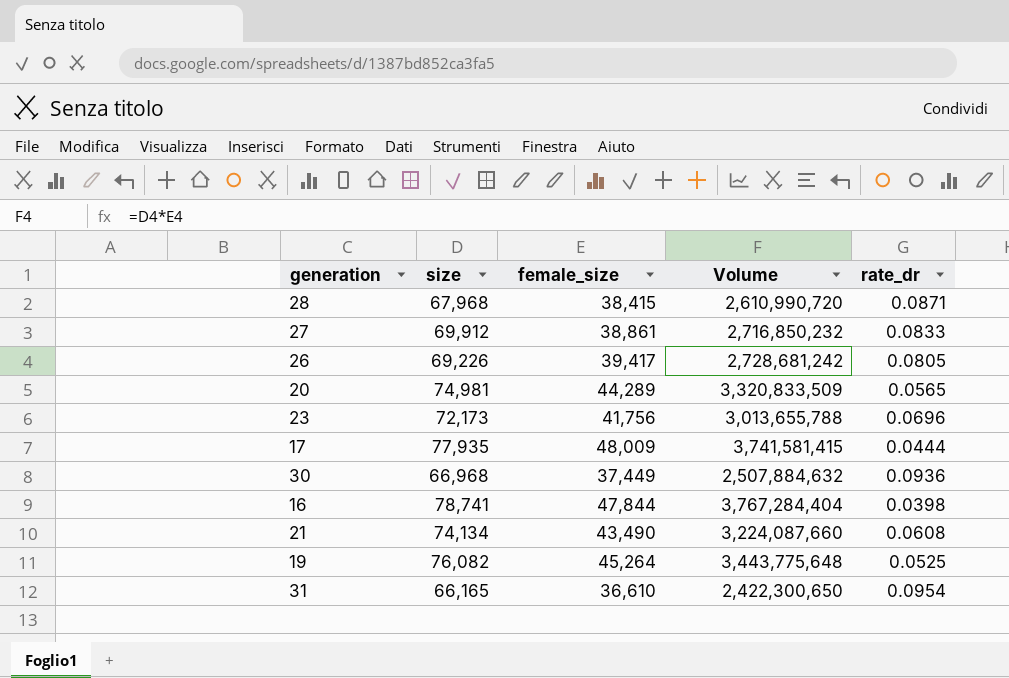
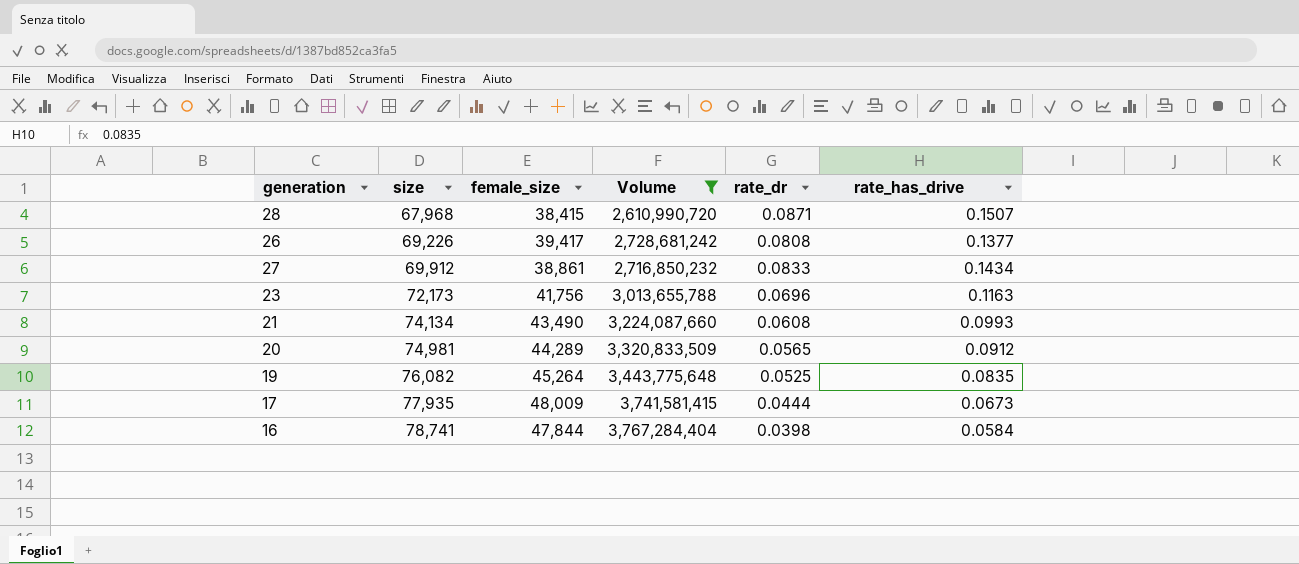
filter: none -> Volume >= 2,610,990,720
row order: none -> size ascending
column rate_has_drive | position: none -> 6
26 | rate_dr: 0.0805 -> 0.0808

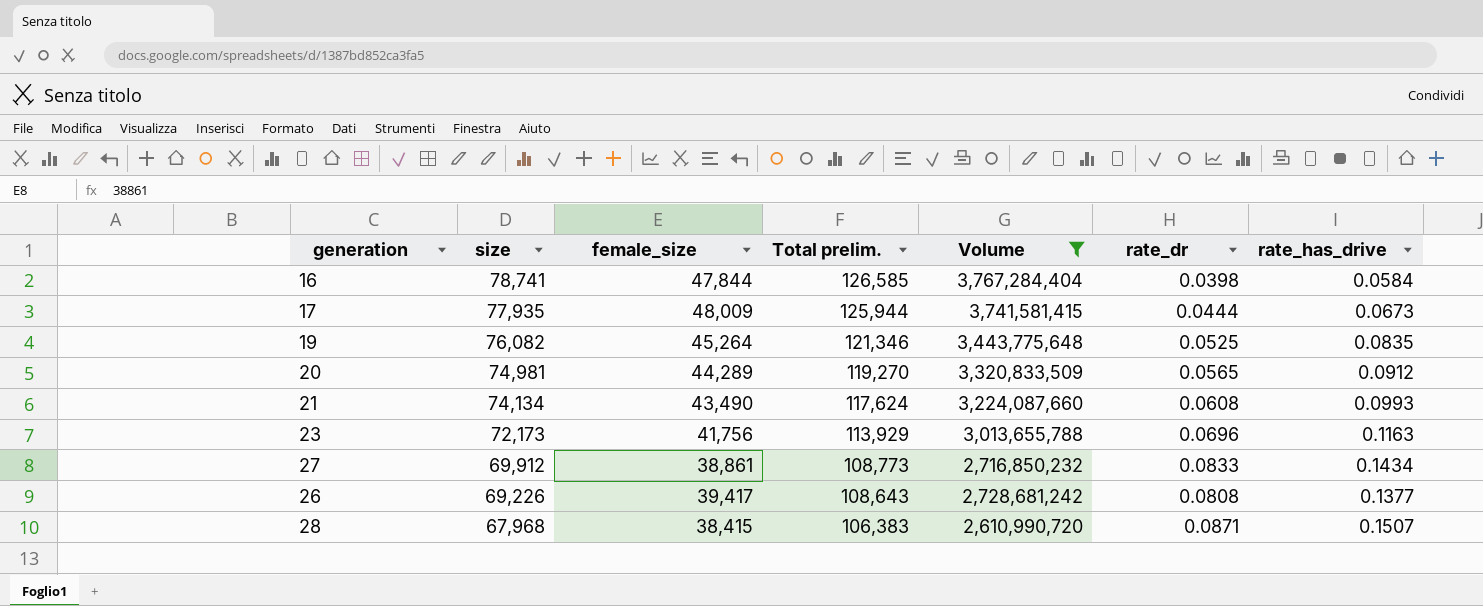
row order: size ascending -> size descending
column Total prelim. | formula: none -> [size] + [female_size]

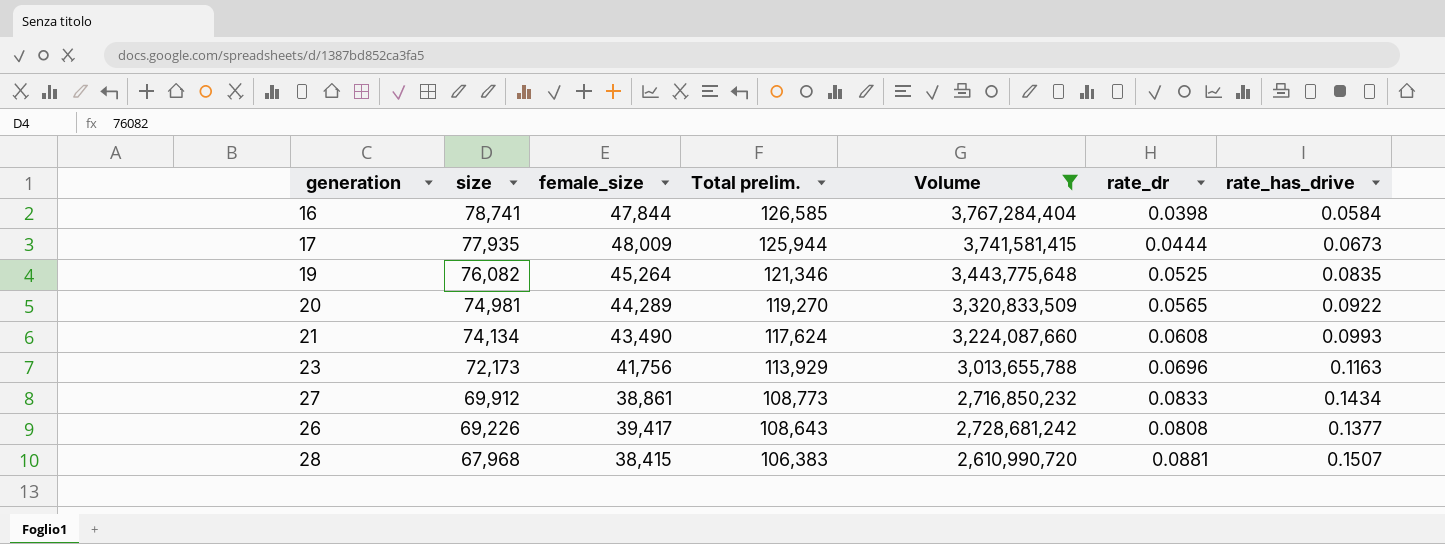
20 | rate_has_drive: 0.0912 -> 0.0922
28 | rate_dr: 0.0871 -> 0.0881

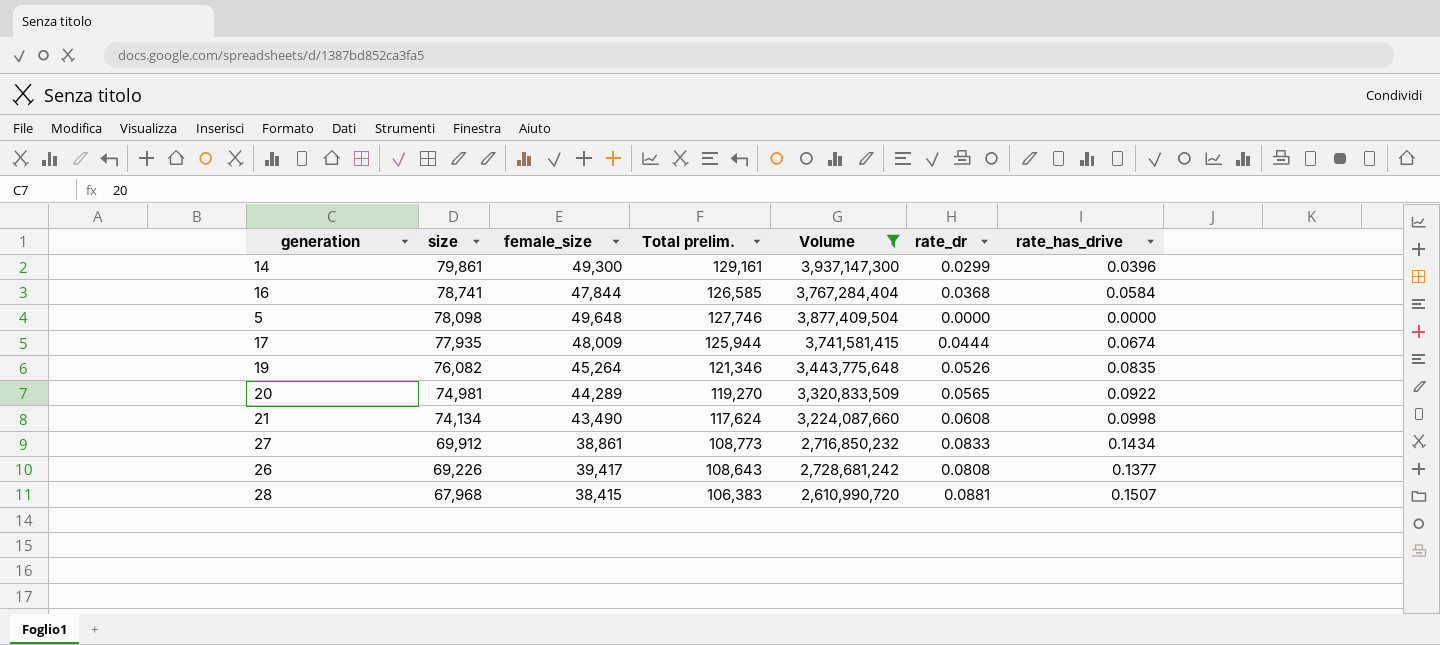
row 23: 72,173 | 41,756 | 113,929 | 3,013,655,788 | 0.0696 | 0.1163 -> none
row 14: none -> 79,861 | 49,300 | 129,161 | 3,937,147,300 | 0.0299 | 0.0396
16 | rate_dr: 0.0398 -> 0.0368
row 5: none -> 78,098 | 49,648 | 127,746 | 3,877,409,504 | 0.0000 | 0.0000
17 | rate_has_drive: 0.0673 -> 0.0674
19 | rate_dr: 0.0525 -> 0.0526
21 | rate_has_drive: 0.0993 -> 0.0998

